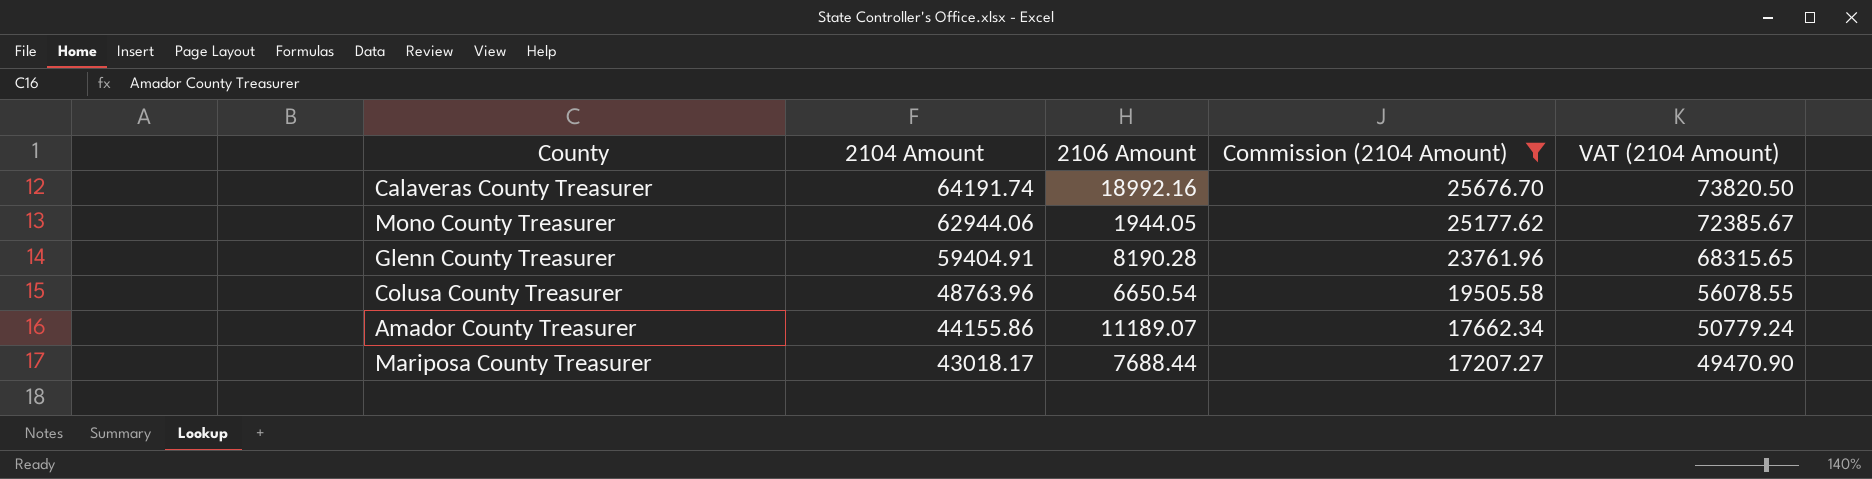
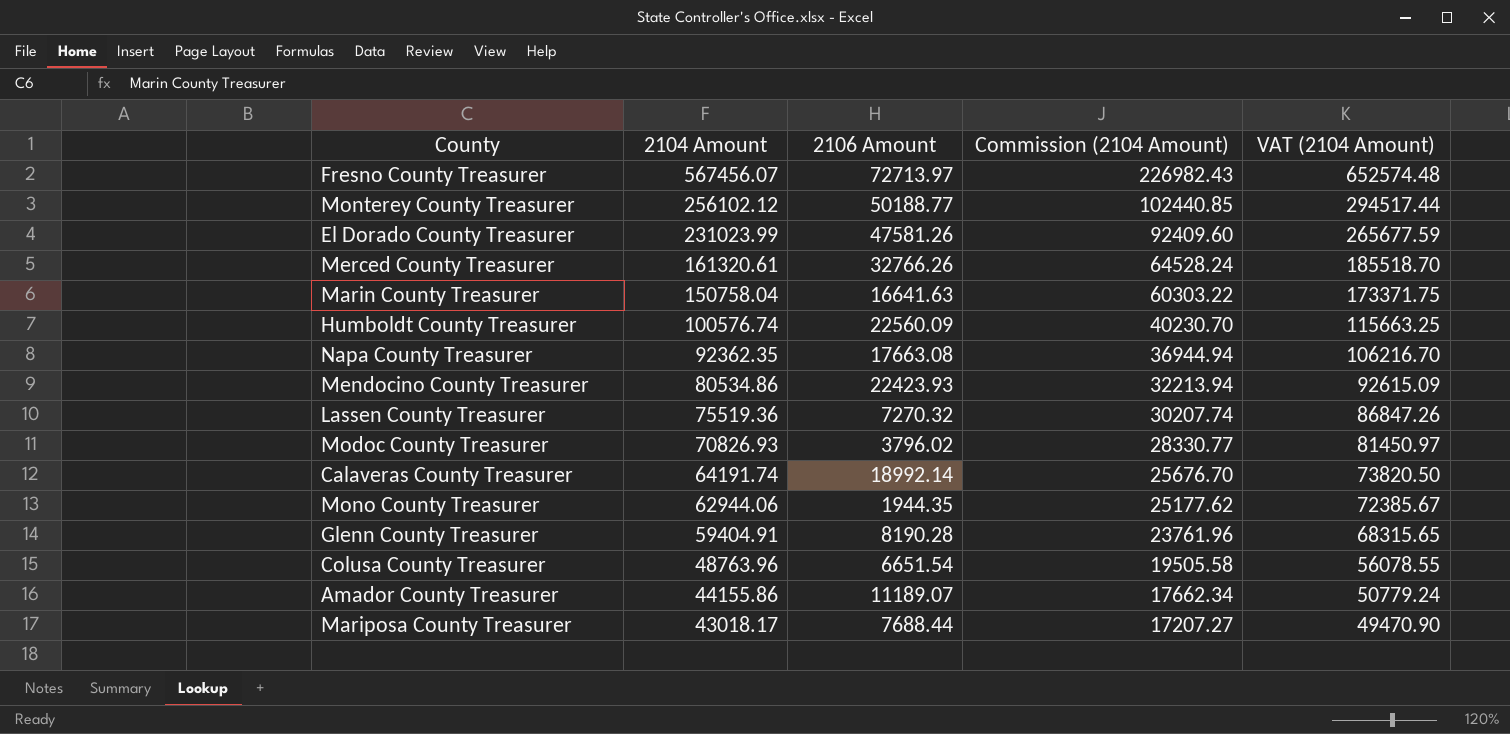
filter: Commission (2104 Amount) <= 25676.70 -> none
Calaveras County Treasurer | 2106 Amount: 18992.16 -> 18992.14
Mono County Treasurer | 2106 Amount: 1944.05 -> 1944.35
Colusa County Treasurer | 2106 Amount: 6650.54 -> 6651.54

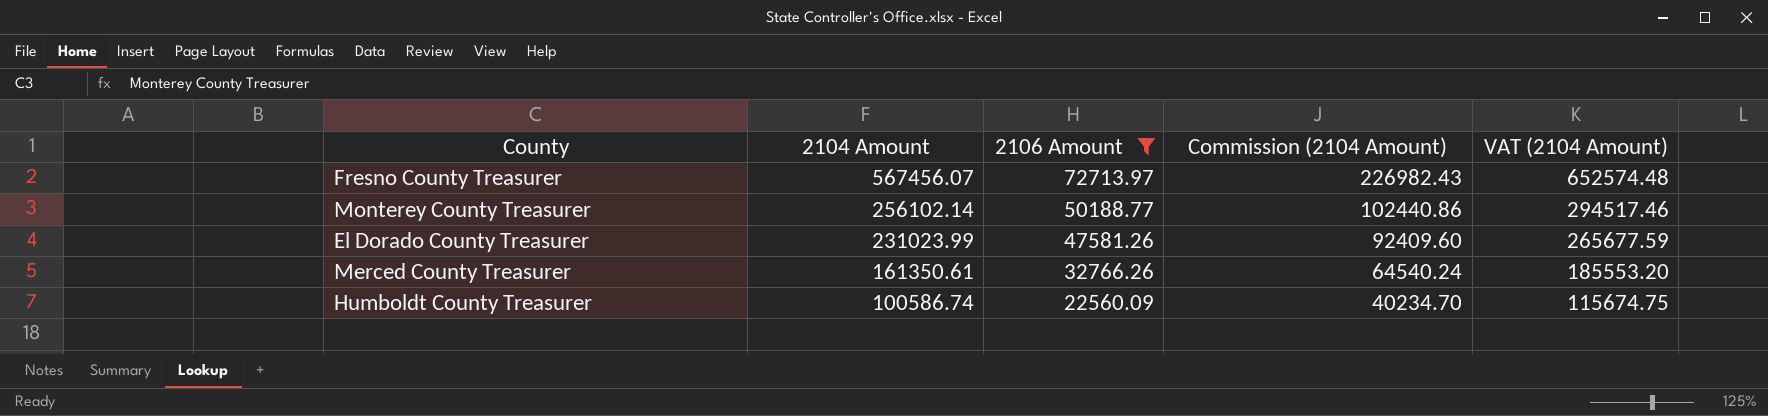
filter: none -> 2106 Amount >= 22560.09
Monterey County Treasurer | 2104 Amount: 256102.12 -> 256102.14
Monterey County Treasurer | Commission (2104 Amount): 102440.85 -> 102440.86
Monterey County Treasurer | VAT (2104 Amount): 294517.44 -> 294517.46
Merced County Treasurer | 2104 Amount: 161320.61 -> 161350.61
Merced County Treasurer | Commission (2104 Amount): 64528.24 -> 64540.24
Merced County Treasurer | VAT (2104 Amount): 185518.70 -> 185553.20
Humboldt County Treasurer | 2104 Amount: 100576.74 -> 100586.74
Humboldt County Treasurer | Commission (2104 Amount): 40230.70 -> 40234.70
Humboldt County Treasurer | VAT (2104 Amount): 115663.25 -> 115674.75

